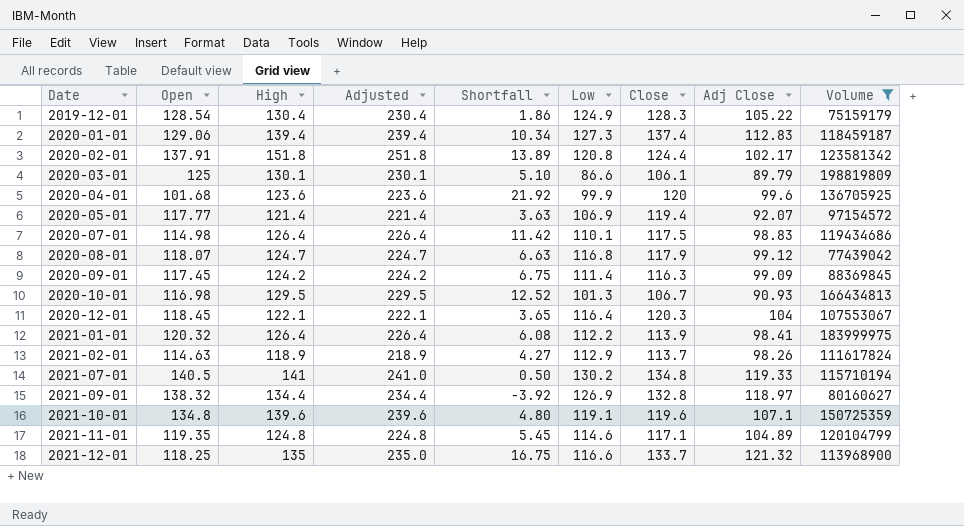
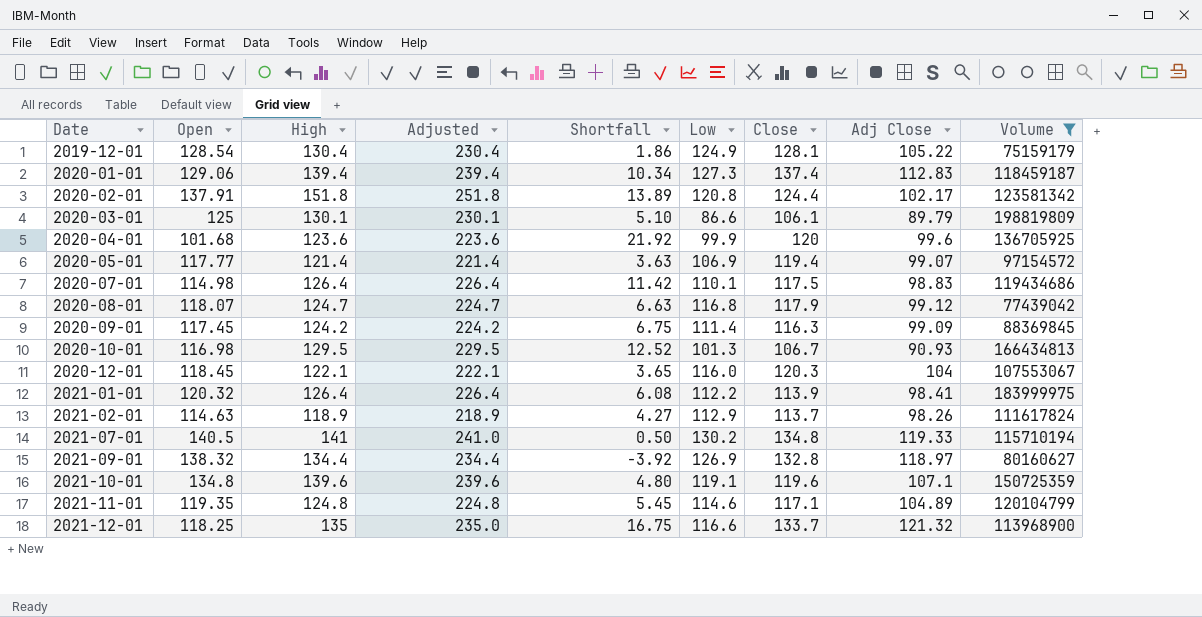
2019-12-01 | Close: 128.3 -> 128.1
2020-05-01 | Adj Close: 92.07 -> 99.07
2020-12-01 | Low: 116.4 -> 116.0

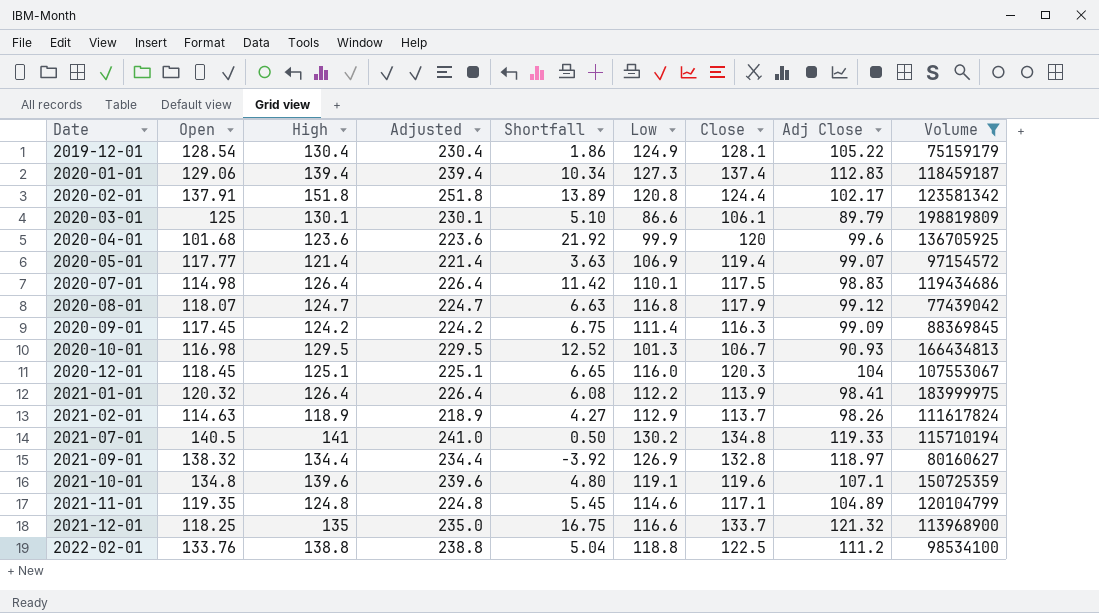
2020-12-01 | High: 122.1 -> 125.1
2020-12-01 | Adjusted: 222.1 -> 225.1
2020-12-01 | Shortfall: 3.65 -> 6.65
row 2022-02-01: none -> 133.76 | 138.8 | 238.8 | 5.04 | 118.8 | 122.5 | 111.2 | 98534100

